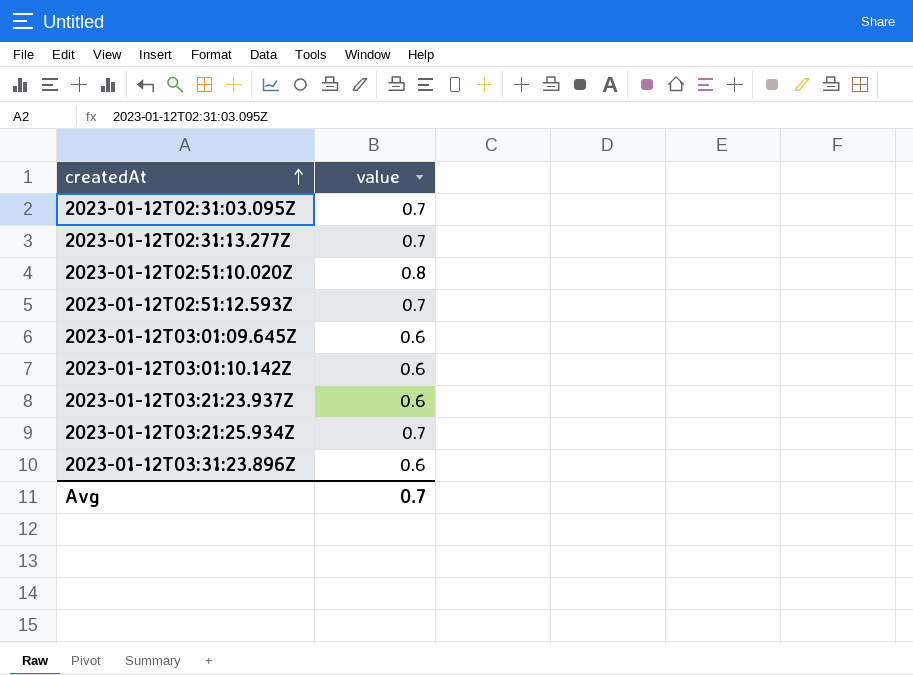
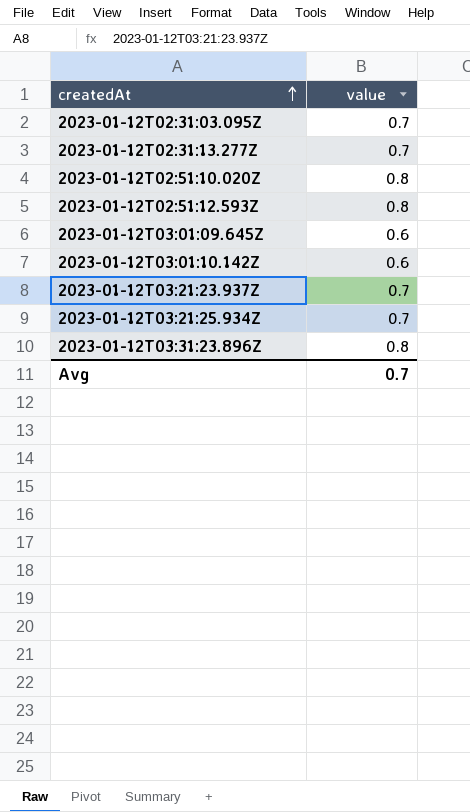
2023-01-12T02:51:12.593Z | value: 0.7 -> 0.8
2023-01-12T03:21:23.937Z | value: 0.6 -> 0.7
2023-01-12T03:31:23.896Z | value: 0.6 -> 0.8

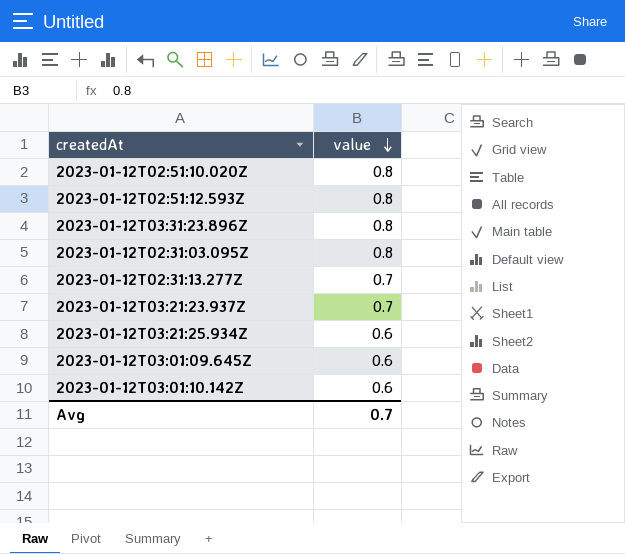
row order: createdAt ascending -> value descending
2023-01-12T02:31:03.095Z | value: 0.7 -> 0.8
2023-01-12T03:21:25.934Z | value: 0.7 -> 0.6

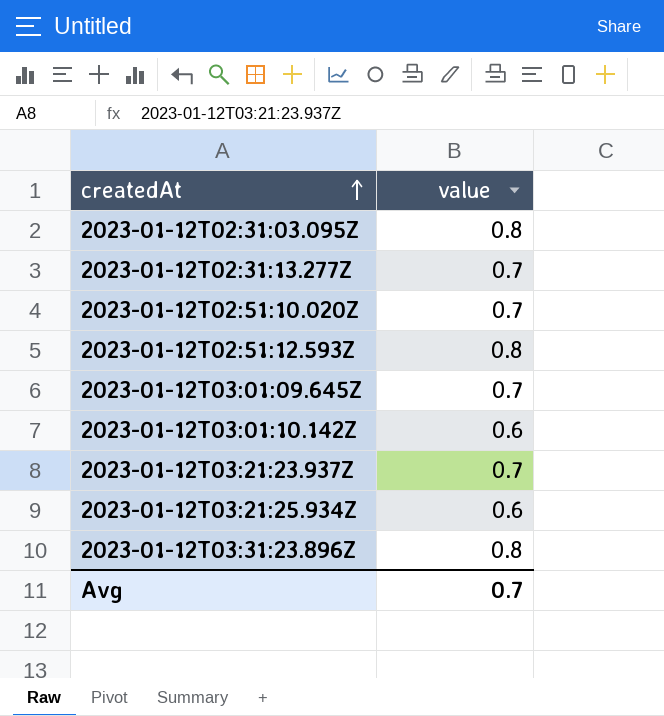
row order: value descending -> createdAt ascending
2023-01-12T02:51:10.020Z | value: 0.8 -> 0.7
2023-01-12T03:01:09.645Z | value: 0.6 -> 0.7

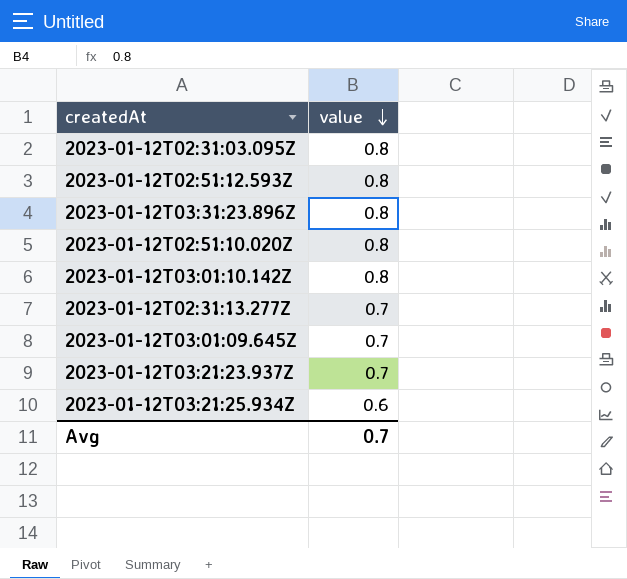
row order: createdAt ascending -> value descending
2023-01-12T02:51:10.020Z | value: 0.7 -> 0.8
2023-01-12T03:01:10.142Z | value: 0.6 -> 0.8

